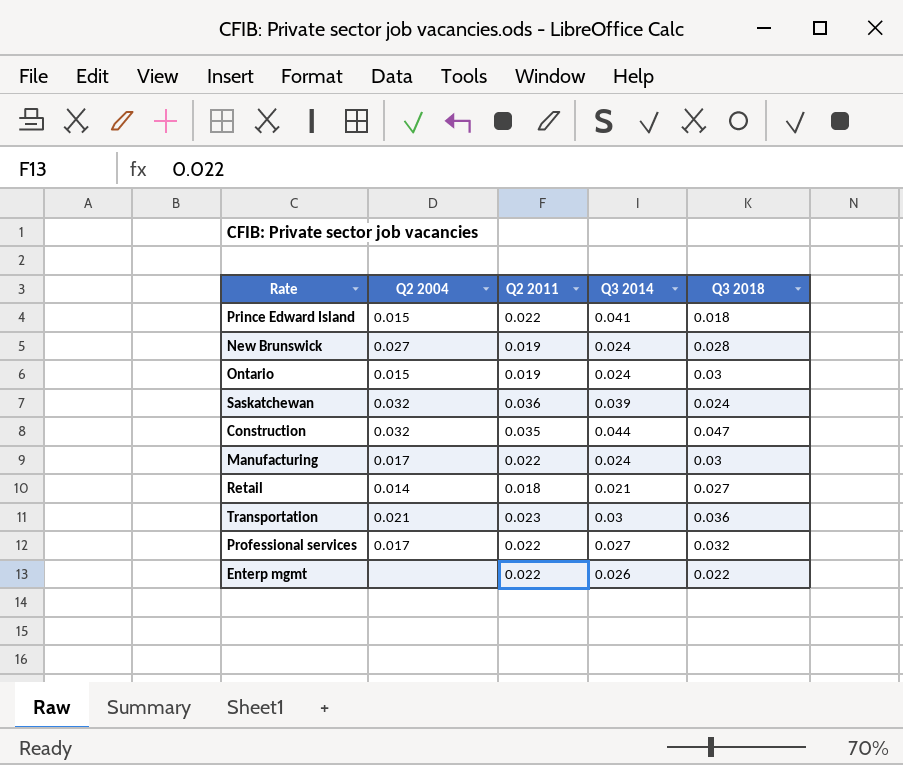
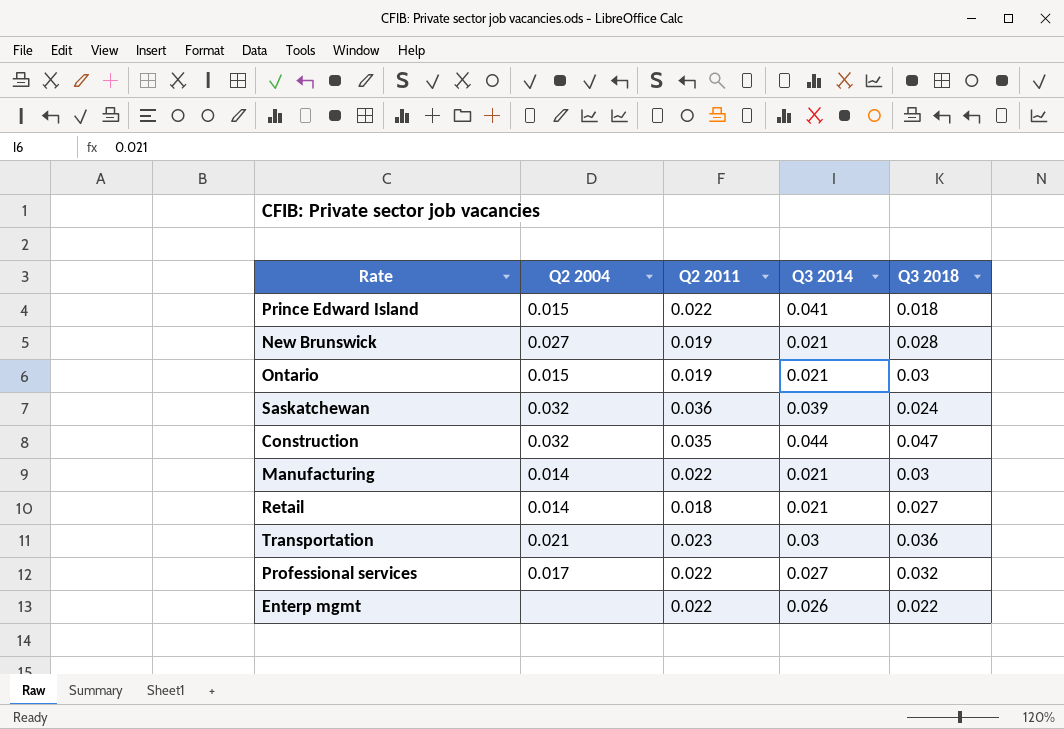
New Brunswick | Q3 2014: 0.024 -> 0.021
Ontario | Q3 2014: 0.024 -> 0.021
Manufacturing | Q2 2004: 0.017 -> 0.014
Manufacturing | Q3 2014: 0.024 -> 0.021

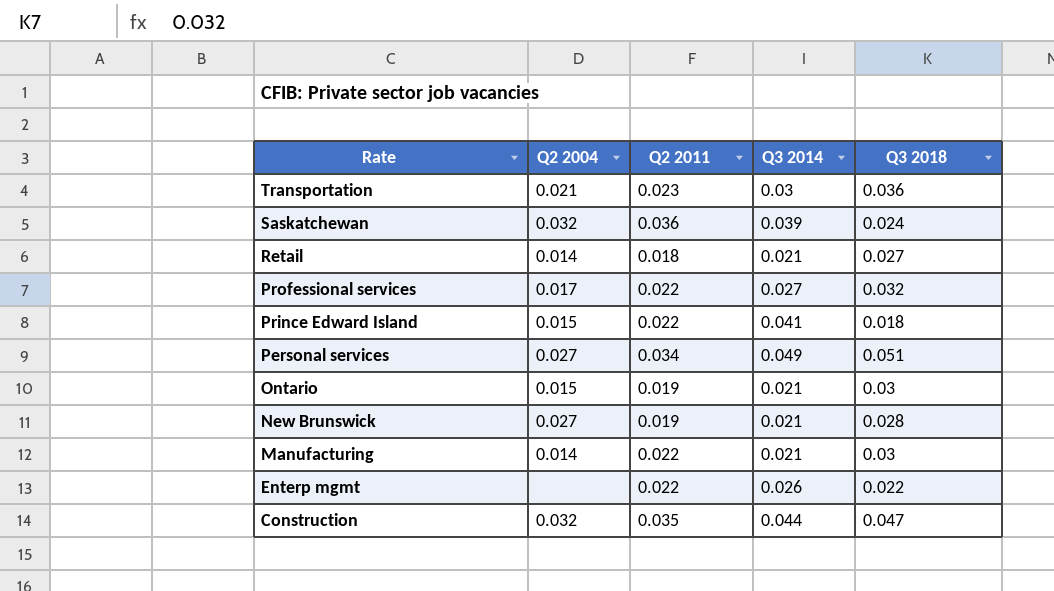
row order: none -> Rate descending
row Personal services: none -> 0.027 | 0.034 | 0.049 | 0.051

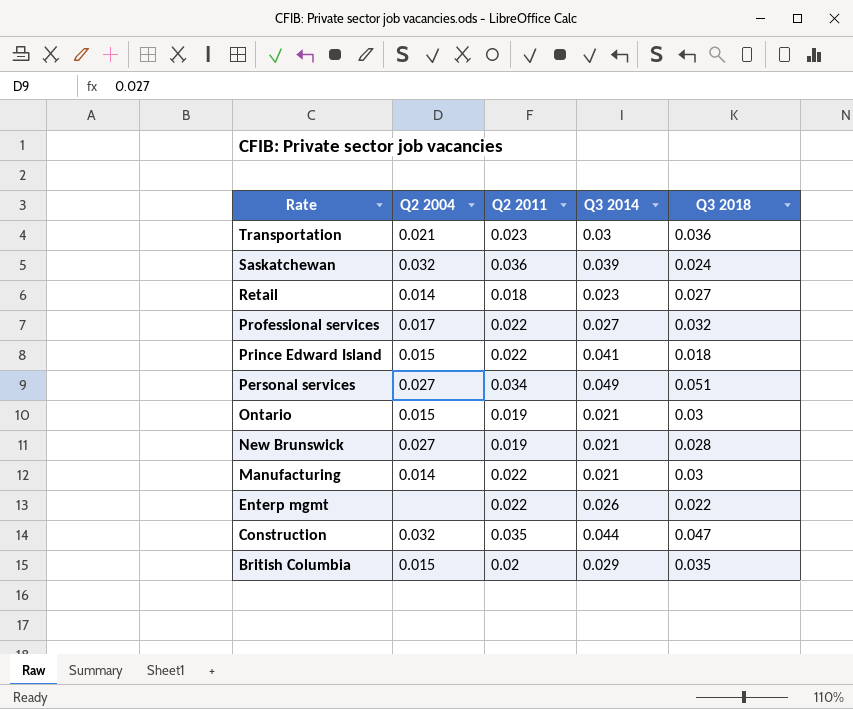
Retail | Q3 2014: 0.021 -> 0.023
row British Columbia: none -> 0.015 | 0.02 | 0.029 | 0.035

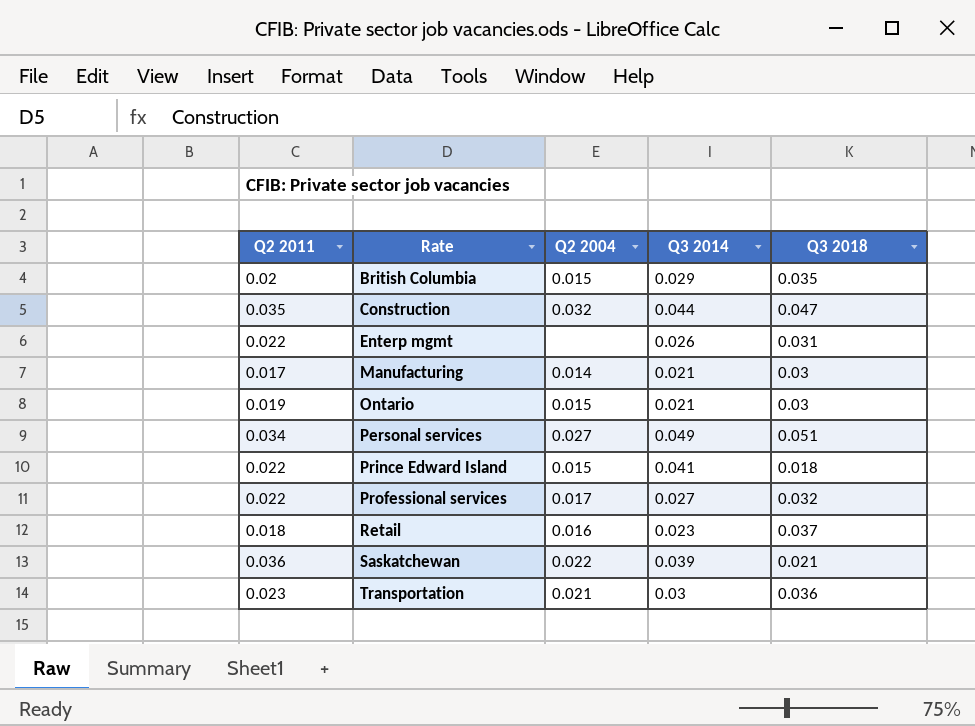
row order: Rate descending -> Rate ascending
column Q2 2011 | position: 3 -> 1
row New Brunswick: 0.027 | 0.019 | 0.021 | 0.028 -> none
Enterp mgmt | Q3 2018: 0.022 -> 0.031
Manufacturing | Q2 2011: 0.022 -> 0.017
Retail | Q2 2004: 0.014 -> 0.016
Retail | Q3 2018: 0.027 -> 0.037
Saskatchewan | Q2 2004: 0.032 -> 0.022
Saskatchewan | Q3 2018: 0.024 -> 0.021

